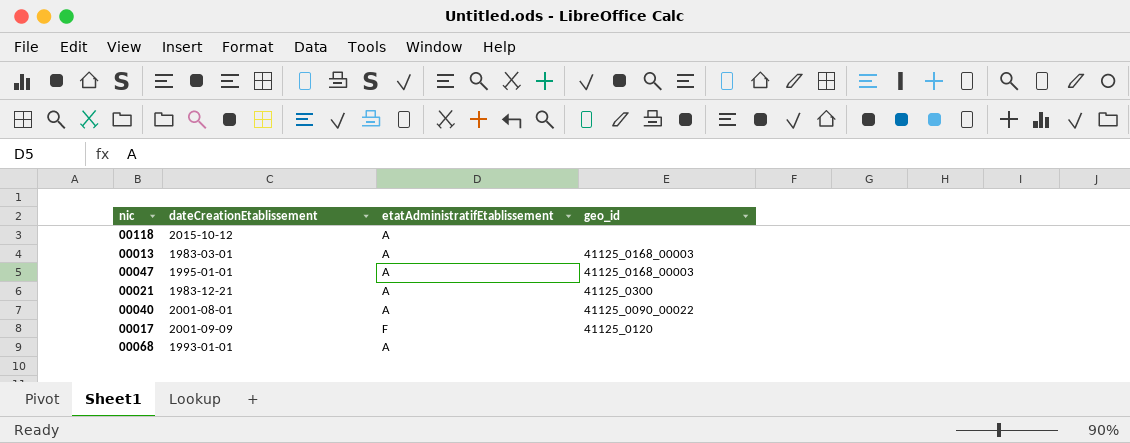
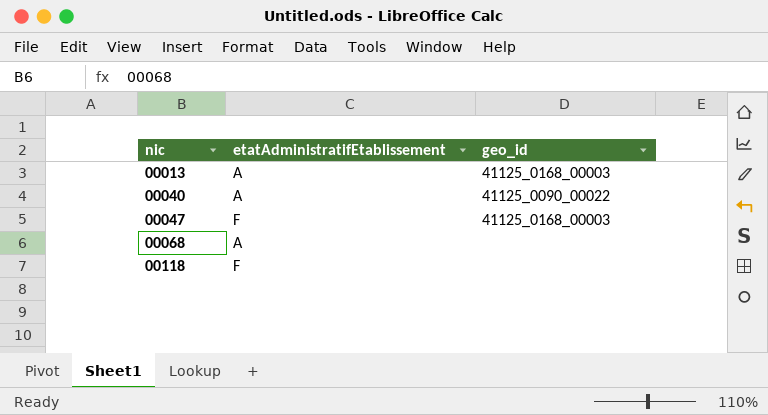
row order: none -> nic ascending
column dateCreationEtablissement | position: 2 -> none
row 00021: 1983-12-21 | A | 41125_0300 -> none
row 00017: 2001-09-09 | F | 41125_0120 -> none
00047 | etatAdministratifEtablissement: A -> F
00118 | etatAdministratifEtablissement: A -> F

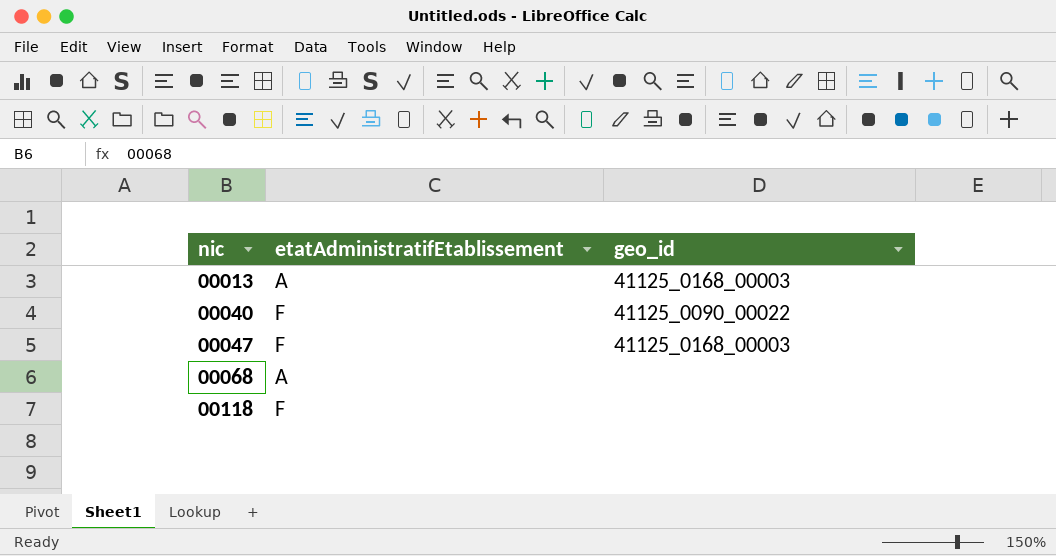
00040 | etatAdministratifEtablissement: A -> F

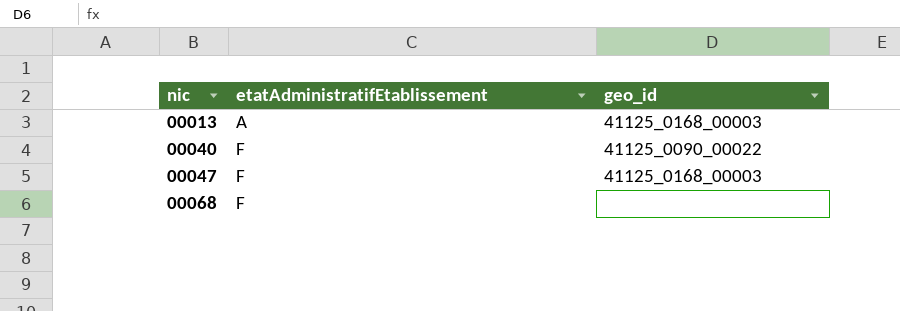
row 00118: F | none -> none
00068 | etatAdministratifEtablissement: A -> F

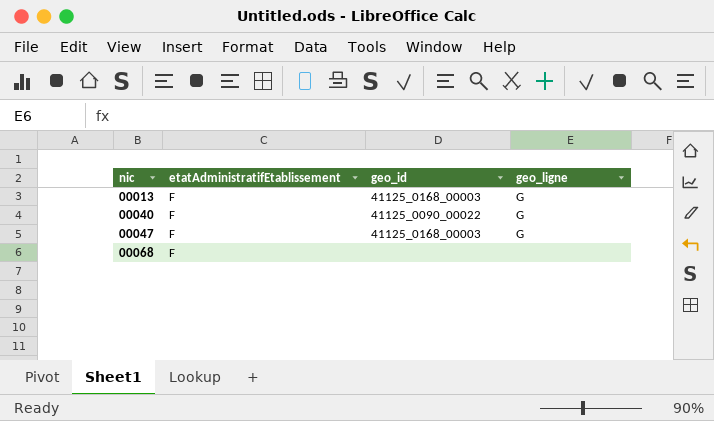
column geo_ligne | position: none -> 4
00013 | etatAdministratifEtablissement: A -> F

